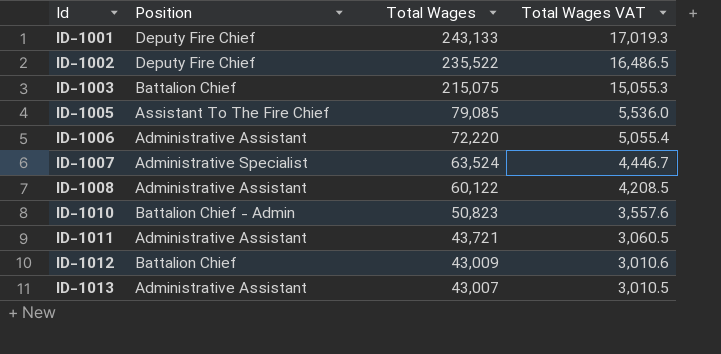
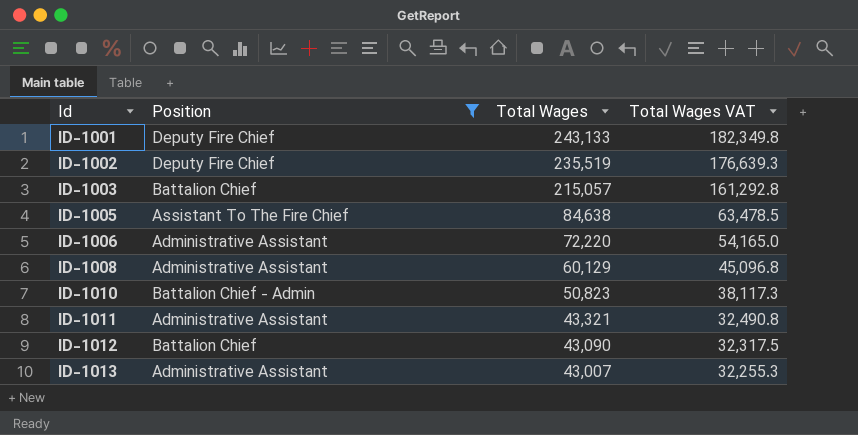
filter: none -> Position != Administrative Specialist
column Total Wages VAT | formula: [Total Wages] * 0.07 -> [Total Wages] * 0.75
ID-1002 | Total Wages: 235,522 -> 235,519
ID-1003 | Total Wages: 215,075 -> 215,057
ID-1005 | Total Wages: 79,085 -> 84,638
ID-1008 | Total Wages: 60,122 -> 60,129
ID-1011 | Total Wages: 43,721 -> 43,321
ID-1012 | Total Wages: 43,009 -> 43,090

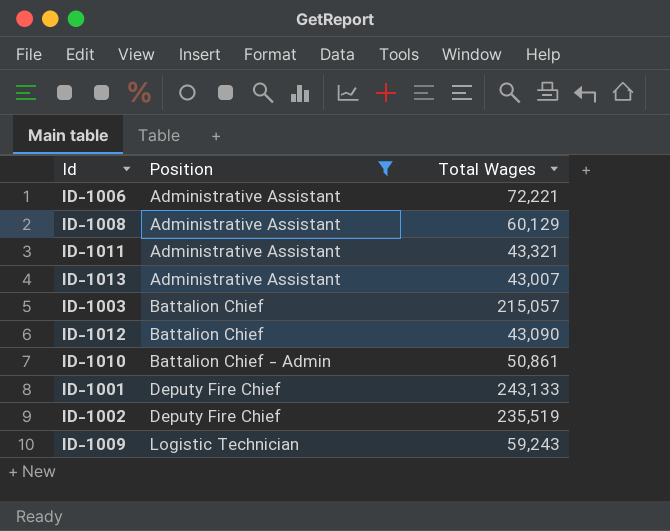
row order: Id ascending -> Position ascending
column Total Wages VAT | formula: [Total Wages] * 0.75 -> none
row ID-1005: Assistant To The Fire Chief | 84,638 | 63,478.5 -> none
ID-1006 | Total Wages: 72,220 -> 72,221
ID-1010 | Total Wages: 50,823 -> 50,861
row ID-1009: none -> Logistic Technician | 59,243

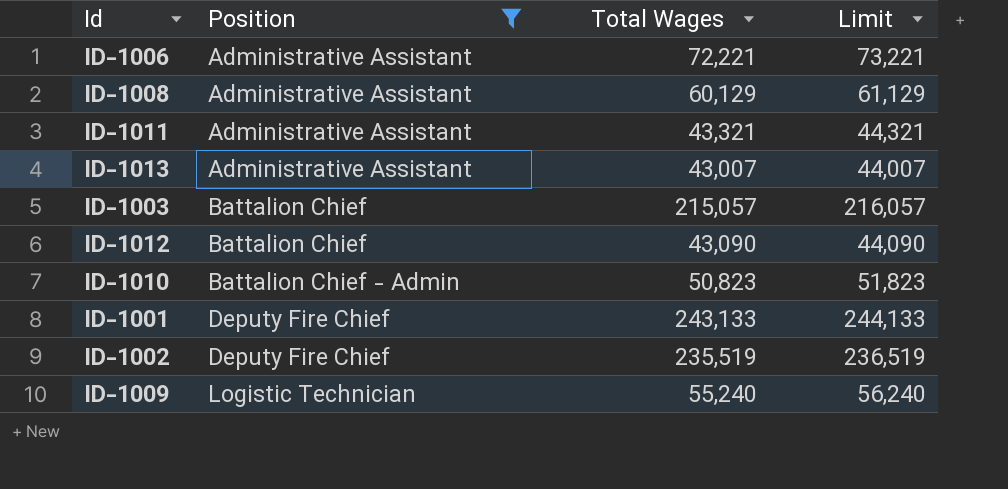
column Limit | formula: none -> [Total Wages] + 1000
ID-1010 | Total Wages: 50,861 -> 50,823
ID-1009 | Total Wages: 59,243 -> 55,240

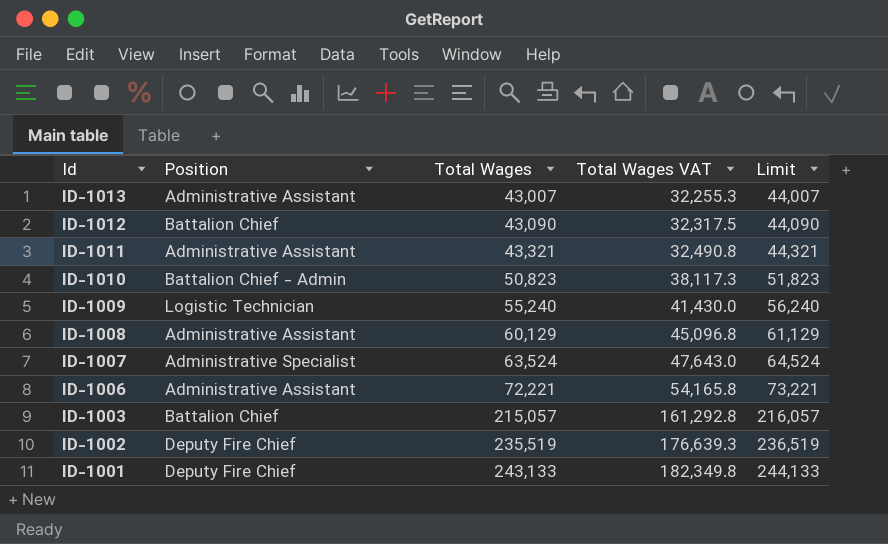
filter: Position != Administrative Specialist -> none
row order: Position ascending -> Id descending
column Total Wages VAT | formula: none -> [Total Wages] * 0.75

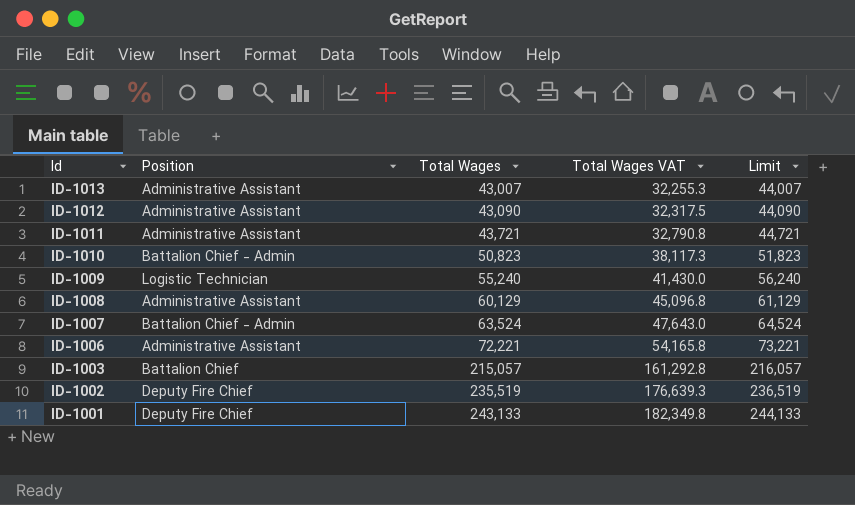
ID-1012 | Position: Battalion Chief -> Administrative Assistant
ID-1011 | Total Wages: 43,321 -> 43,721
ID-1011 | Total Wages VAT: 32,490.8 -> 32,790.8
ID-1011 | Limit: 44,321 -> 44,721
ID-1007 | Position: Administrative Specialist -> Battalion Chief - Admin

